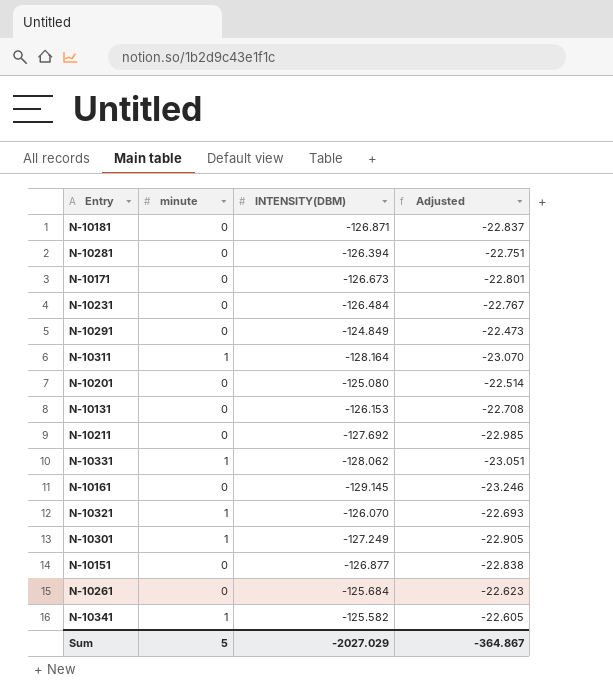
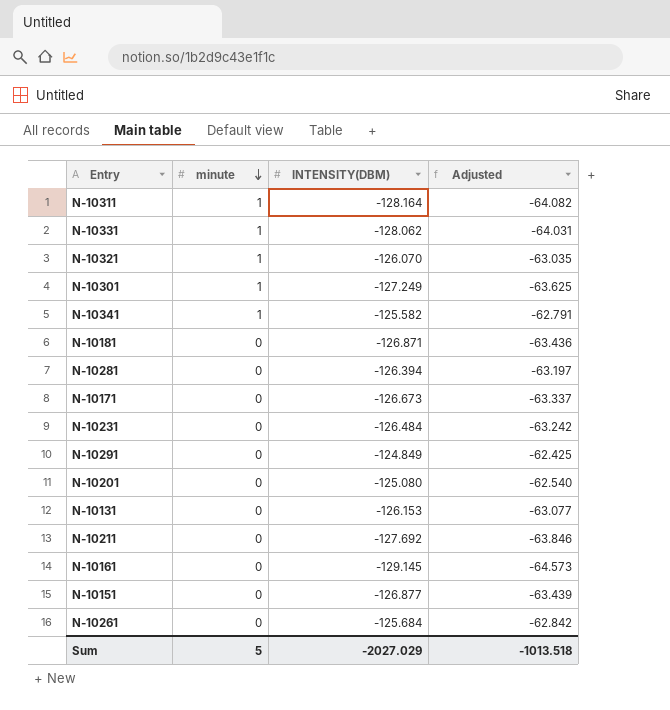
row order: none -> minute descending
column Adjusted | formula: [INTENSITY(DBM)] * 0.18 -> [INTENSITY(DBM)] * 0.5
Sum | Adjusted: -364.867 -> -1013.518

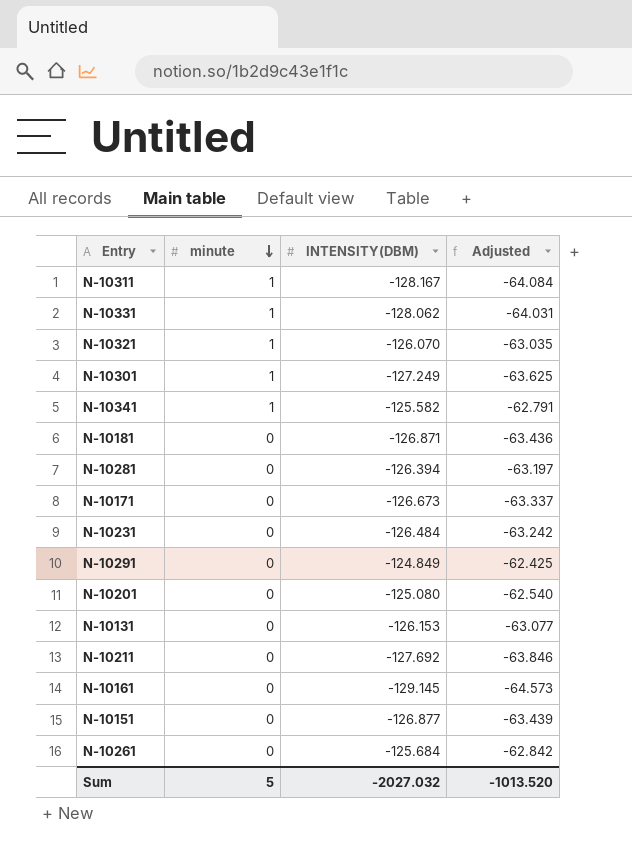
N-10311 | INTENSITY(DBM): -128.164 -> -128.167
N-10311 | Adjusted: -64.082 -> -64.084
Sum | INTENSITY(DBM): -2027.029 -> -2027.032
Sum | Adjusted: -1013.518 -> -1013.520

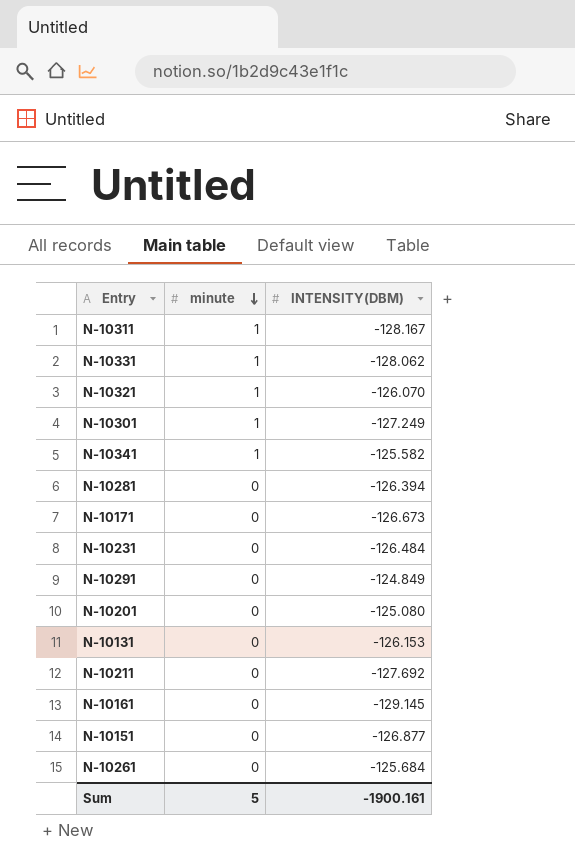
column Adjusted | formula: [INTENSITY(DBM)] * 0.5 -> none
row N-10181: 0 | -126.871 | -63.436 -> none
Sum | INTENSITY(DBM): -2027.032 -> -1900.161

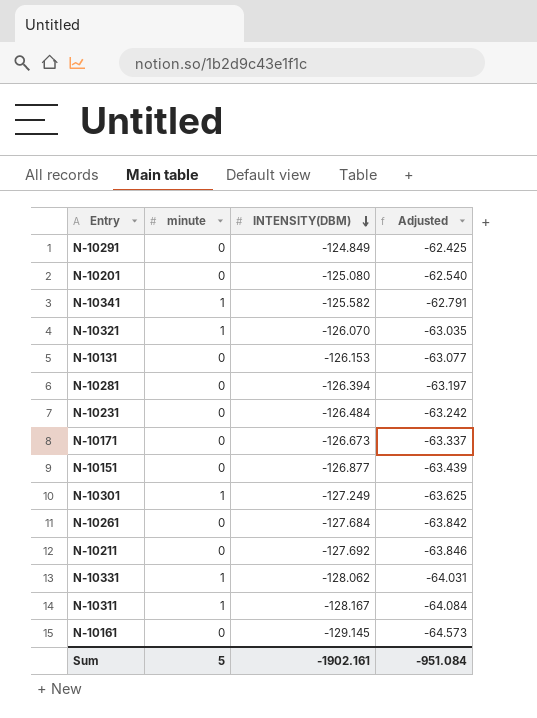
row order: minute descending -> INTENSITY(DBM) descending
column Adjusted | formula: none -> [INTENSITY(DBM)] * 0.5
N-10261 | INTENSITY(DBM): -125.684 -> -127.684
Sum | INTENSITY(DBM): -1900.161 -> -1902.161

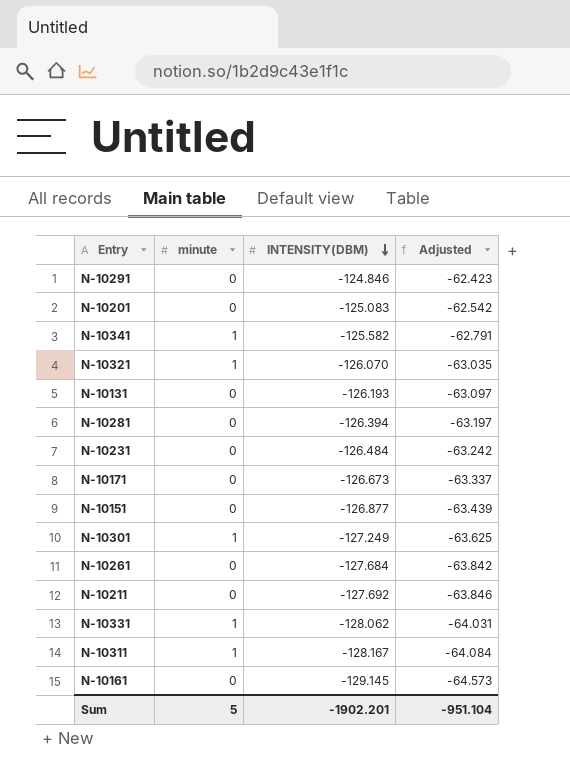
N-10291 | INTENSITY(DBM): -124.849 -> -124.846
N-10291 | Adjusted: -62.425 -> -62.423
N-10201 | INTENSITY(DBM): -125.080 -> -125.083
N-10201 | Adjusted: -62.540 -> -62.542
N-10131 | INTENSITY(DBM): -126.153 -> -126.193
N-10131 | Adjusted: -63.077 -> -63.097
Sum | INTENSITY(DBM): -1902.161 -> -1902.201
Sum | Adjusted: -951.084 -> -951.104

